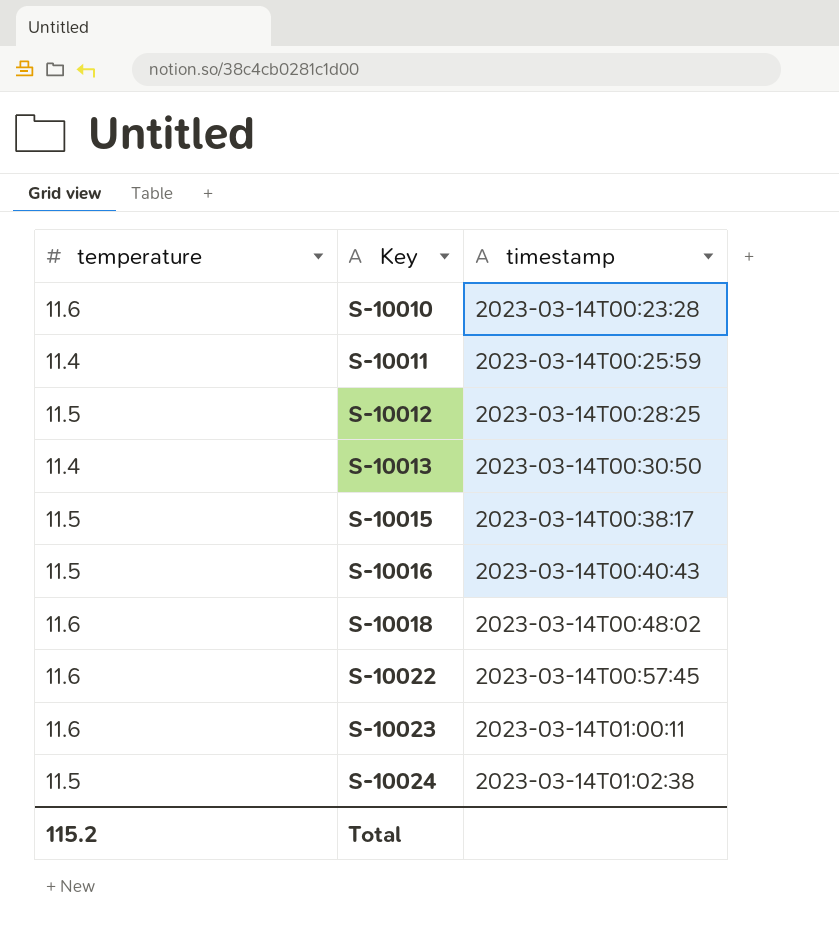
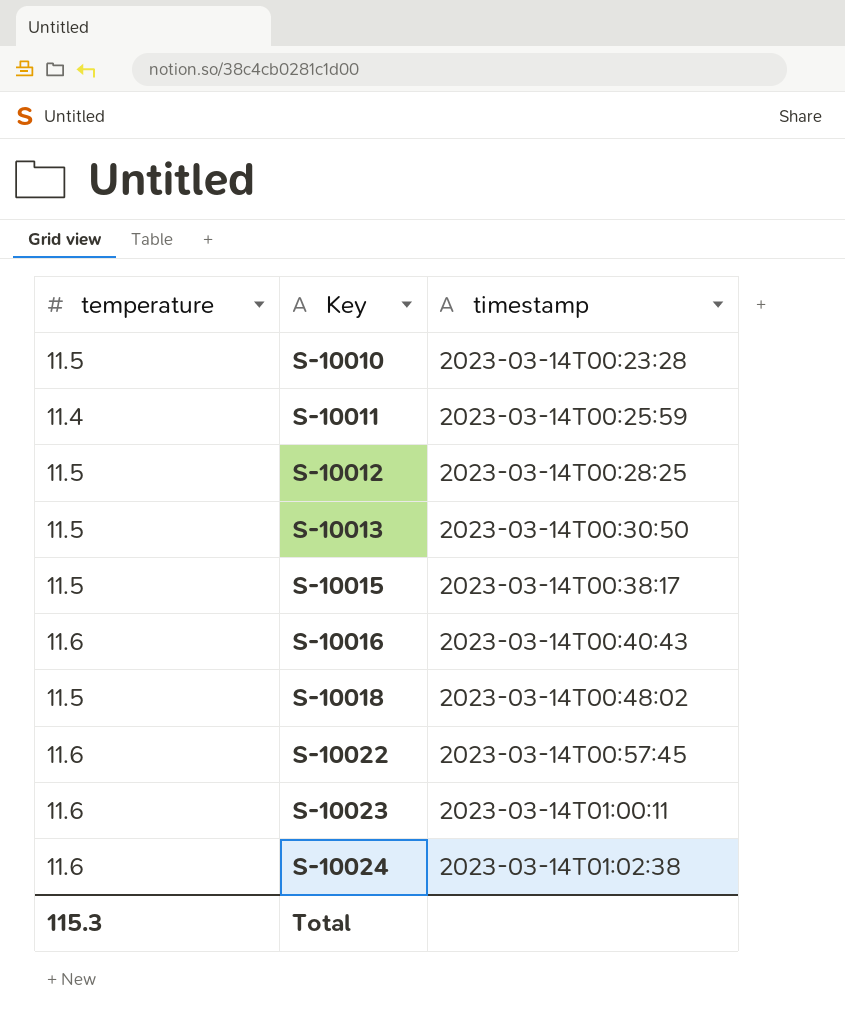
S-10010 | temperature: 11.6 -> 11.5
S-10013 | temperature: 11.4 -> 11.5
S-10016 | temperature: 11.5 -> 11.6
S-10018 | temperature: 11.6 -> 11.5
S-10024 | temperature: 11.5 -> 11.6
Total | temperature: 115.2 -> 115.3

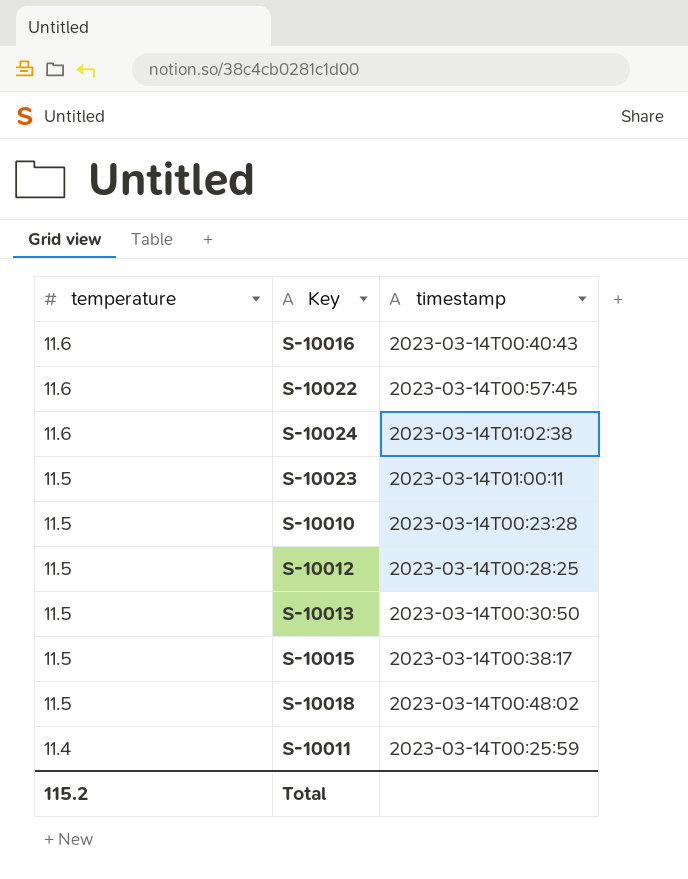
row order: Key ascending -> temperature descending
S-10023 | temperature: 11.6 -> 11.5
Total | temperature: 115.3 -> 115.2

